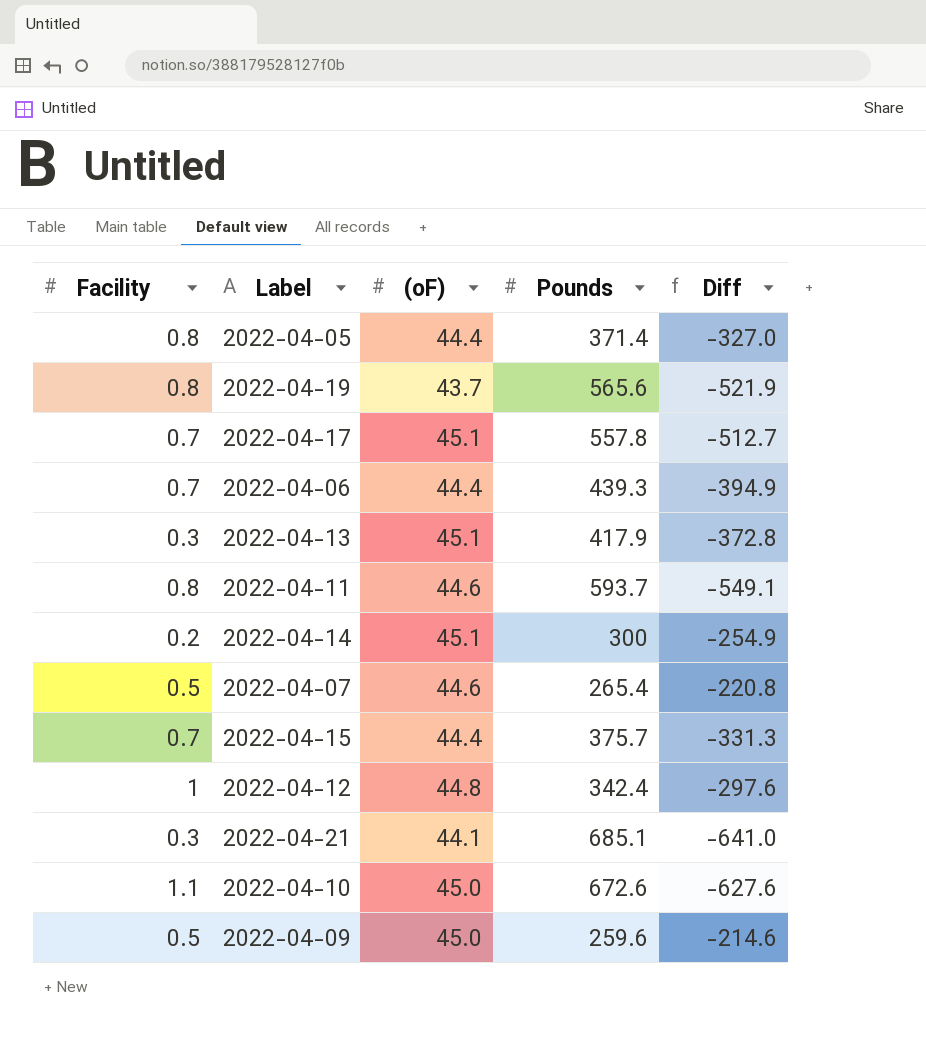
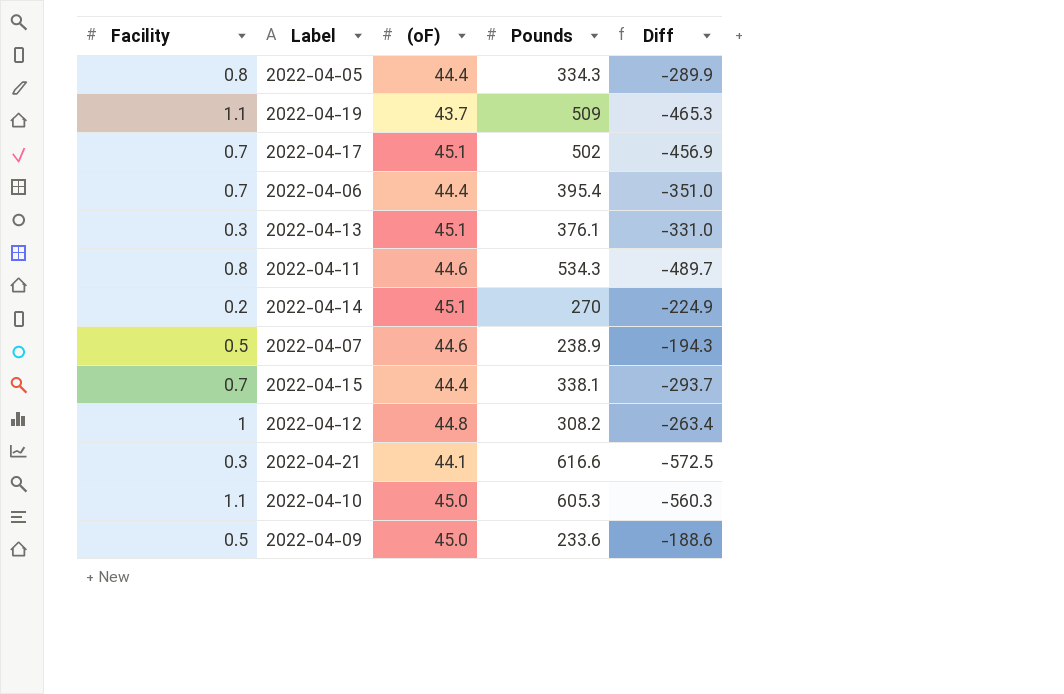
2022-04-05 | Pounds: 371.4 -> 334.3
2022-04-05 | Diff: -327.0 -> -289.9
2022-04-19 | Facility: 0.8 -> 1.1
2022-04-19 | Pounds: 565.6 -> 509
2022-04-19 | Diff: -521.9 -> -465.3
2022-04-17 | Pounds: 557.8 -> 502
2022-04-17 | Diff: -512.7 -> -456.9
2022-04-06 | Pounds: 439.3 -> 395.4
2022-04-06 | Diff: -394.9 -> -351.0
2022-04-13 | Pounds: 417.9 -> 376.1
2022-04-13 | Diff: -372.8 -> -331.0
2022-04-11 | Pounds: 593.7 -> 534.3
2022-04-11 | Diff: -549.1 -> -489.7
2022-04-14 | Pounds: 300 -> 270
2022-04-14 | Diff: -254.9 -> -224.9
2022-04-07 | Pounds: 265.4 -> 238.9
2022-04-07 | Diff: -220.8 -> -194.3
2022-04-15 | Pounds: 375.7 -> 338.1
2022-04-15 | Diff: -331.3 -> -293.7
2022-04-12 | Pounds: 342.4 -> 308.2
2022-04-12 | Diff: -297.6 -> -263.4
2022-04-21 | Pounds: 685.1 -> 616.6
2022-04-21 | Diff: -641.0 -> -572.5
2022-04-10 | Pounds: 672.6 -> 605.3
2022-04-10 | Diff: -627.6 -> -560.3
2022-04-09 | Pounds: 259.6 -> 233.6
2022-04-09 | Diff: -214.6 -> -188.6

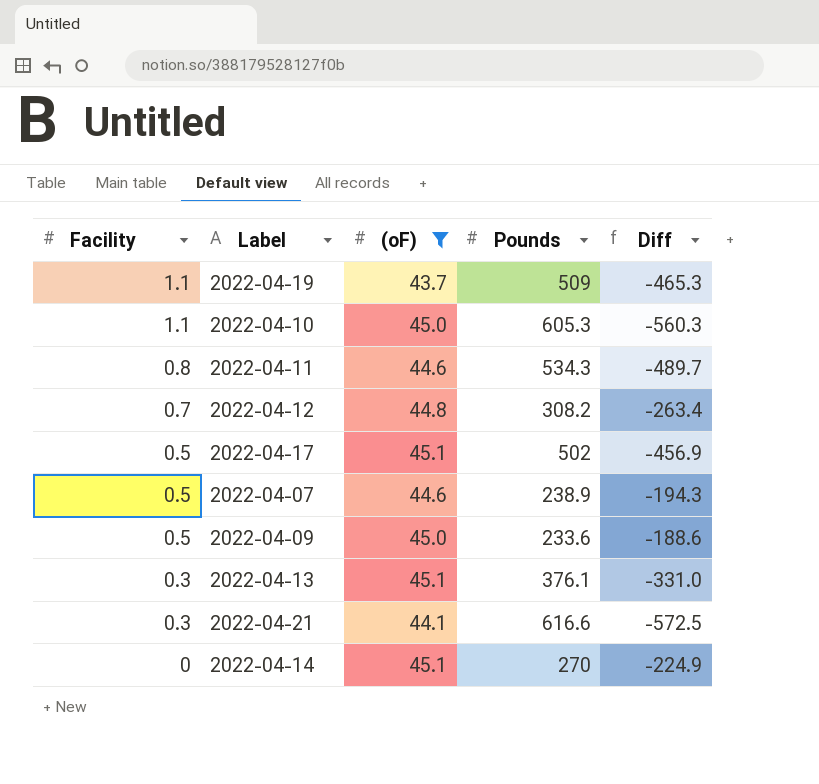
filter: none -> (oF) != 44.4
row order: none -> Facility descending
2022-04-12 | Facility: 1 -> 0.7
2022-04-17 | Facility: 0.7 -> 0.5
2022-04-14 | Facility: 0.2 -> 0

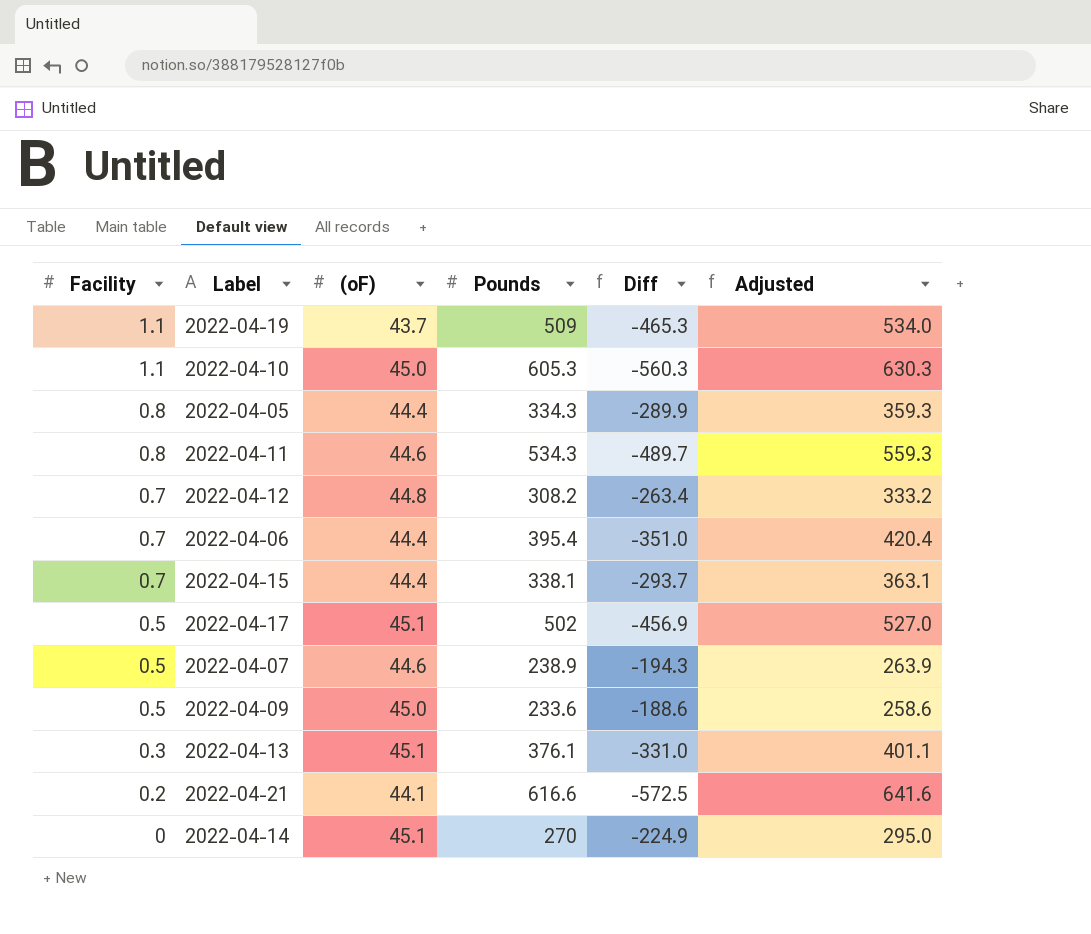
filter: (oF) != 44.4 -> none
column Adjusted | formula: none -> [Pounds] + 25
2022-04-21 | Facility: 0.3 -> 0.2

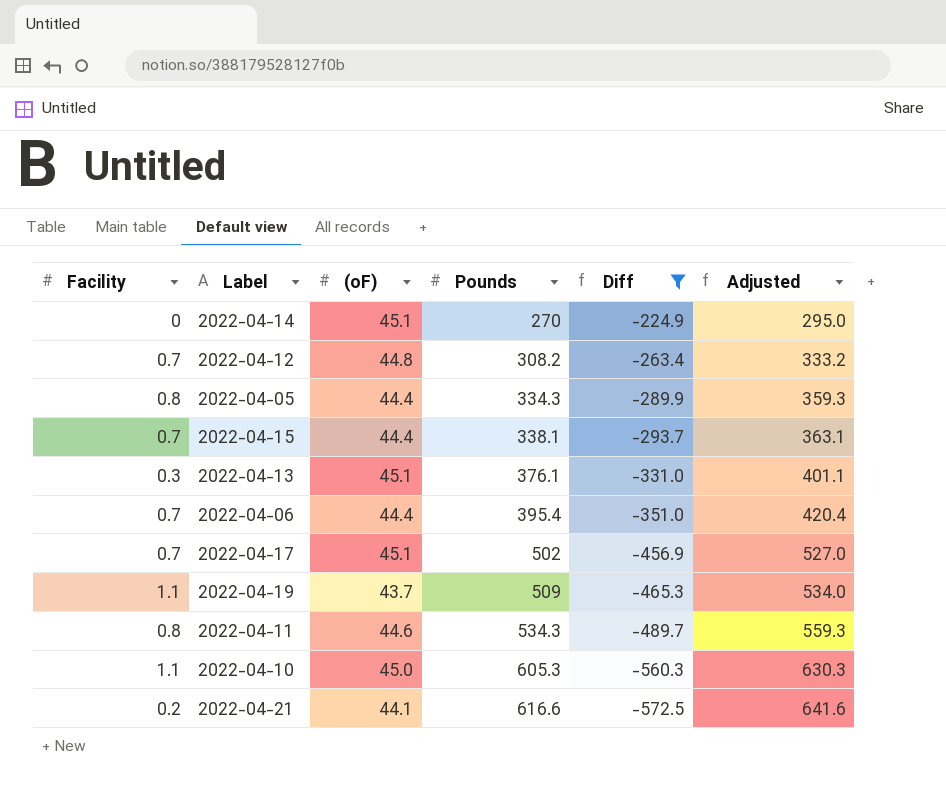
filter: none -> Diff <= -224.9
row order: Facility descending -> Pounds ascending
2022-04-17 | Facility: 0.5 -> 0.7

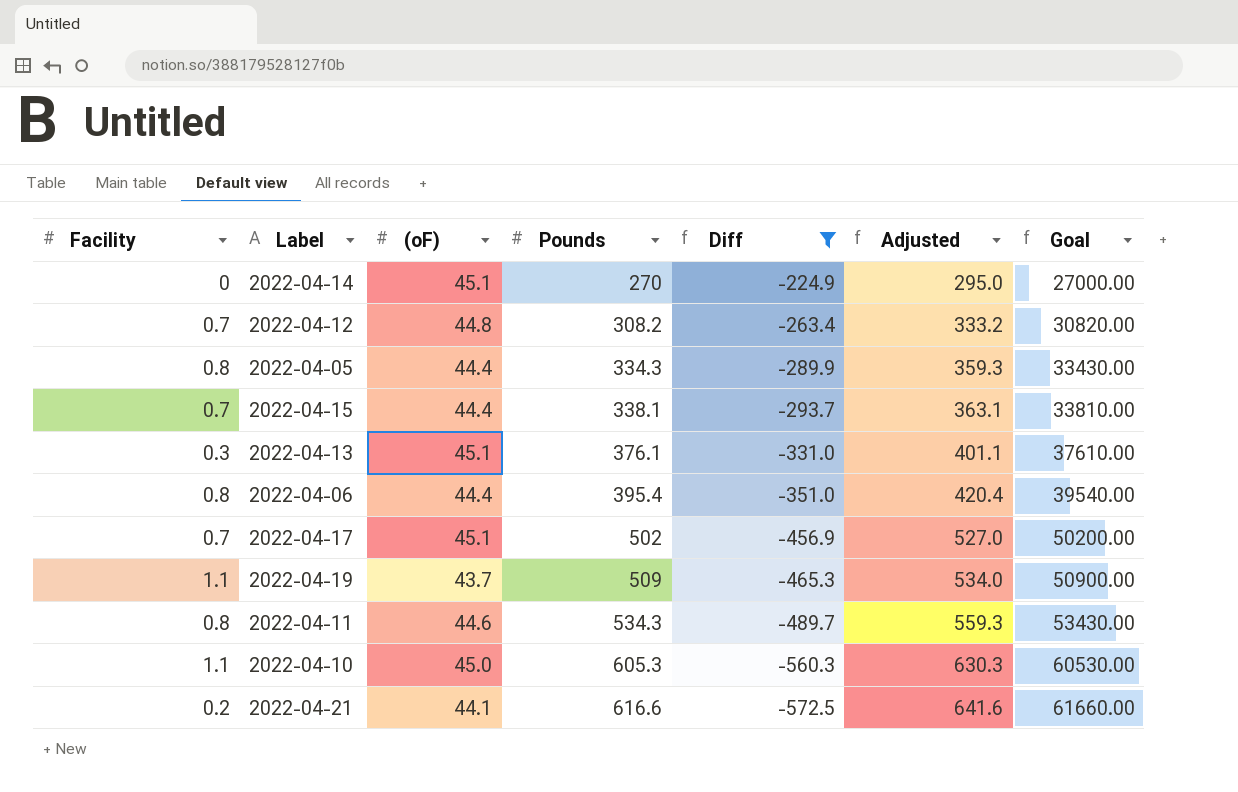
column Goal | formula: none -> [Pounds] * 100
2022-04-06 | Facility: 0.7 -> 0.8

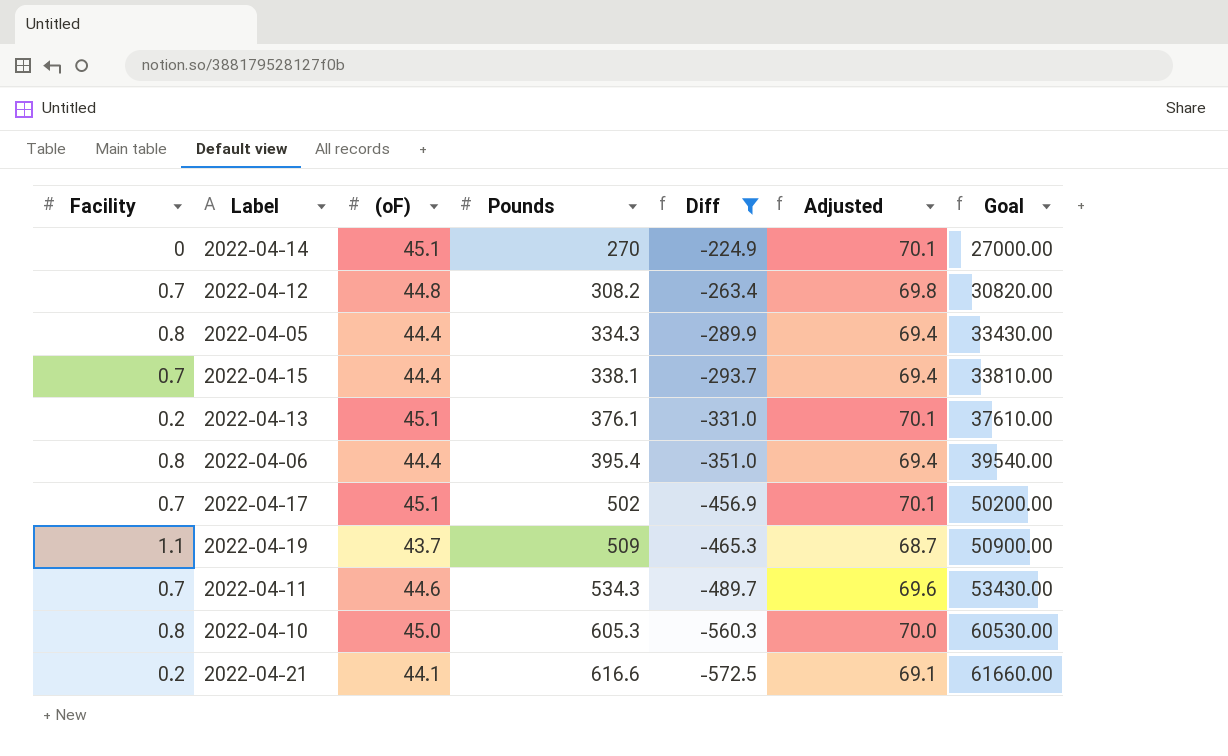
column Adjusted | formula: [Pounds] + 25 -> [(oF)] + 25
2022-04-13 | Facility: 0.3 -> 0.2
2022-04-11 | Facility: 0.8 -> 0.7
2022-04-10 | Facility: 1.1 -> 0.8

